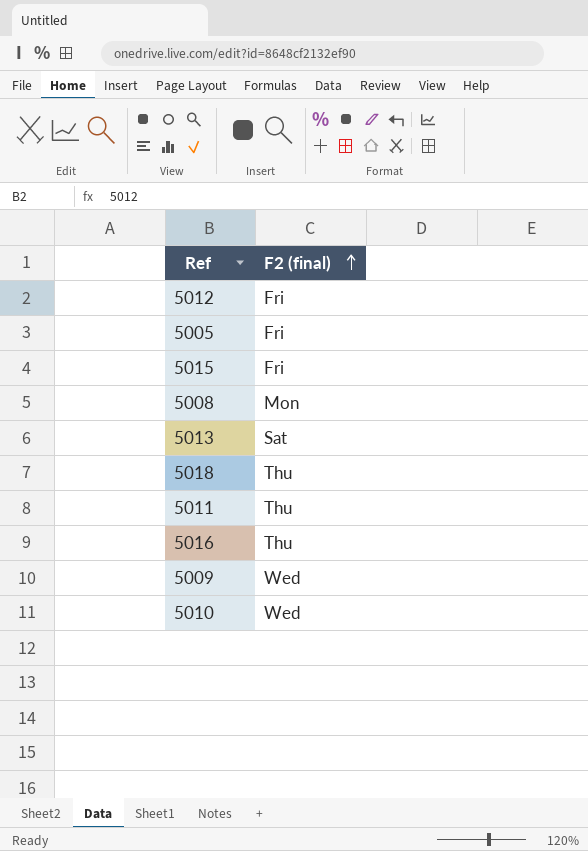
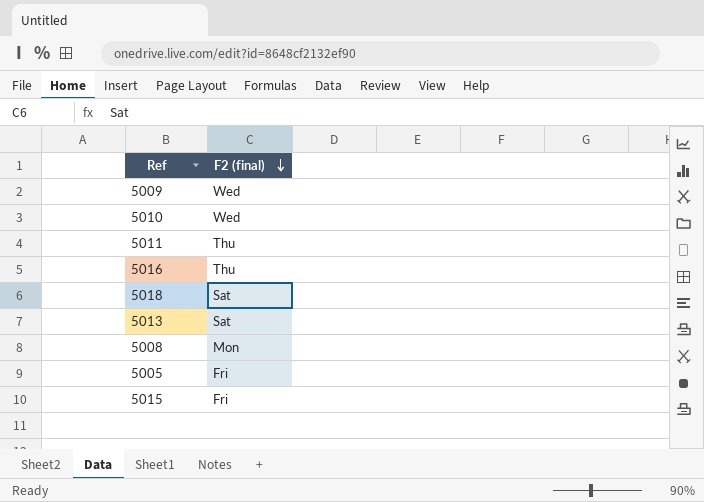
row order: F2 (final) ascending -> F2 (final) descending
row 5012: Fri -> none
5018 | F2 (final): Thu -> Sat

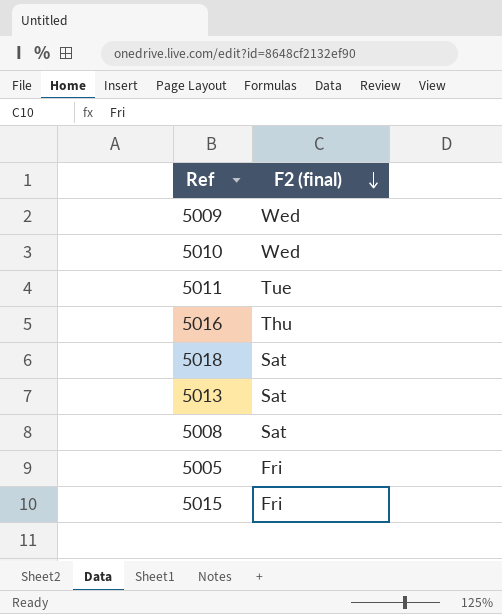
5011 | F2 (final): Thu -> Tue
5008 | F2 (final): Mon -> Sat

